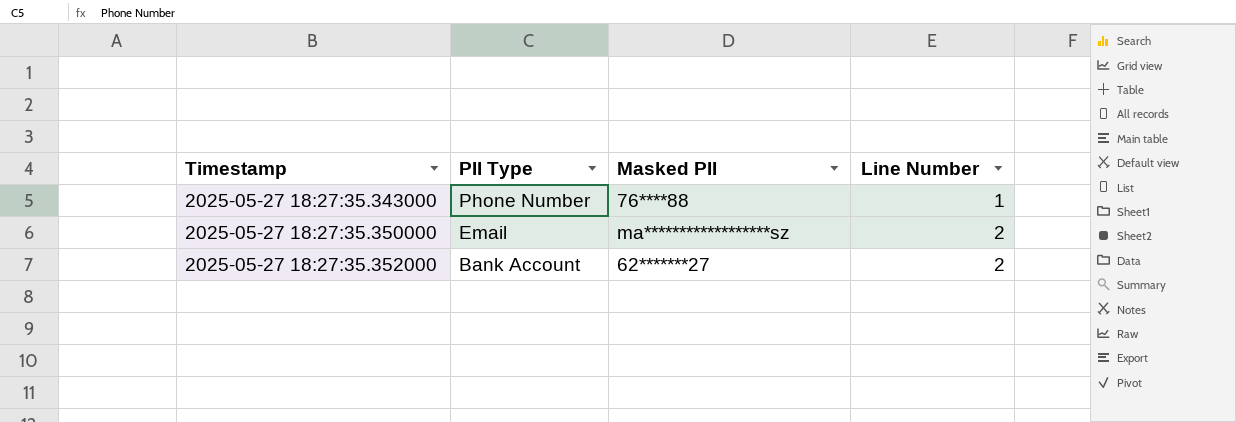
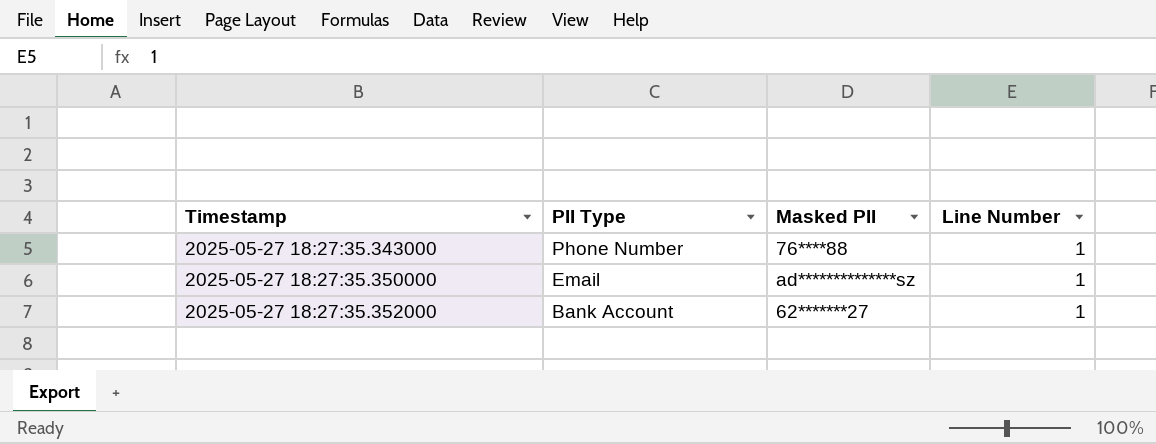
2025-05-27 18:27:35.350000 | Masked PII: ma******************sz -> ad**************sz
2025-05-27 18:27:35.350000 | Line Number: 2 -> 1
2025-05-27 18:27:35.352000 | Line Number: 2 -> 1

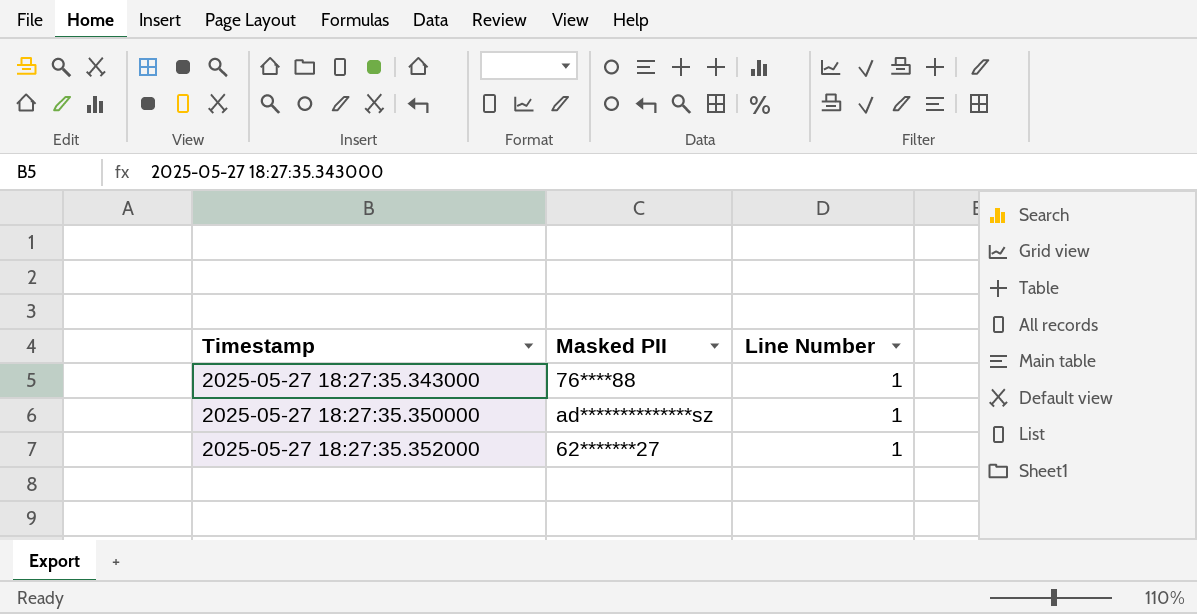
column PII Type | position: 2 -> none

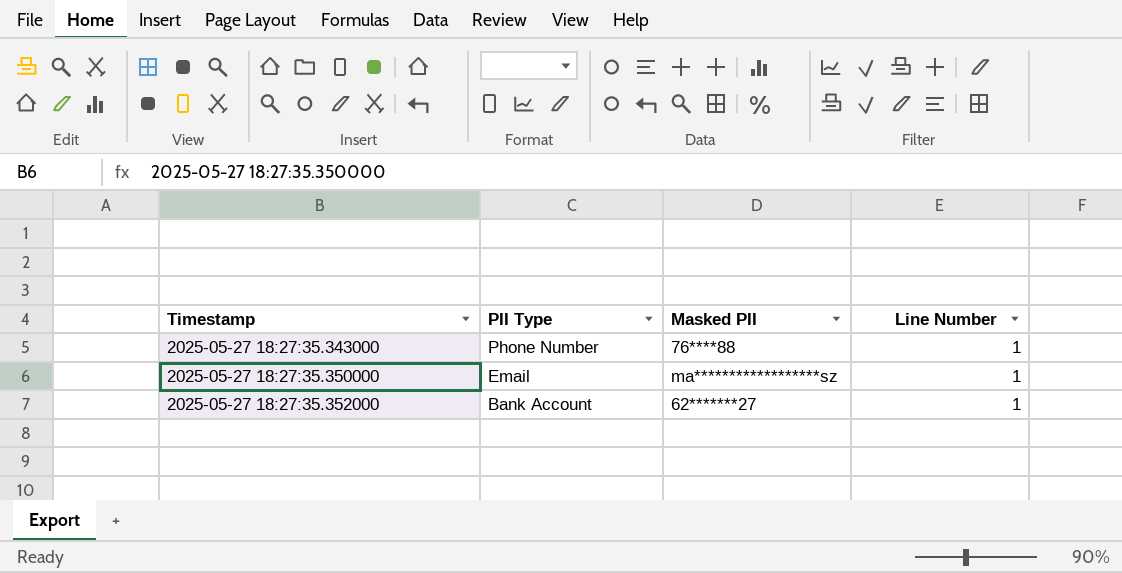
column PII Type | position: none -> 2
2025-05-27 18:27:35.350000 | Masked PII: ad**************sz -> ma******************sz

